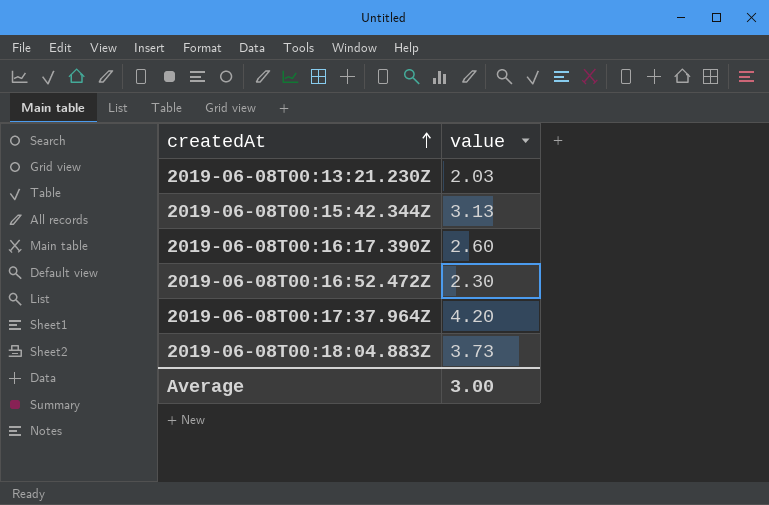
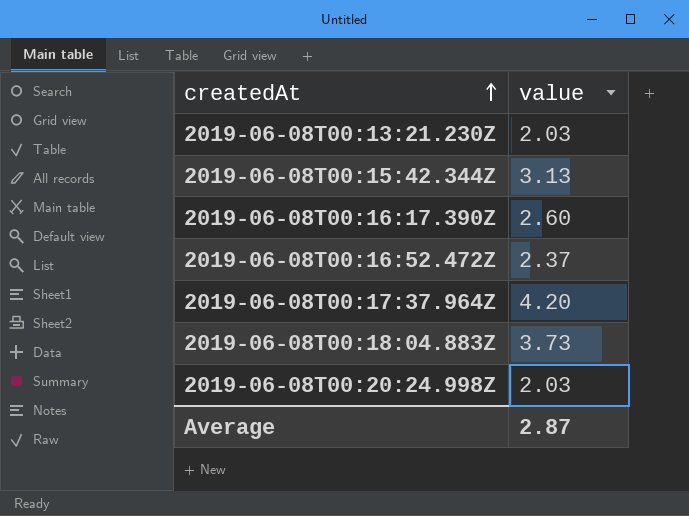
2019-06-08T00:16:52.472Z | value: 2.30 -> 2.37
row 2019-06-08T00:20:24.998Z: none -> 2.03
Average | value: 3.00 -> 2.87

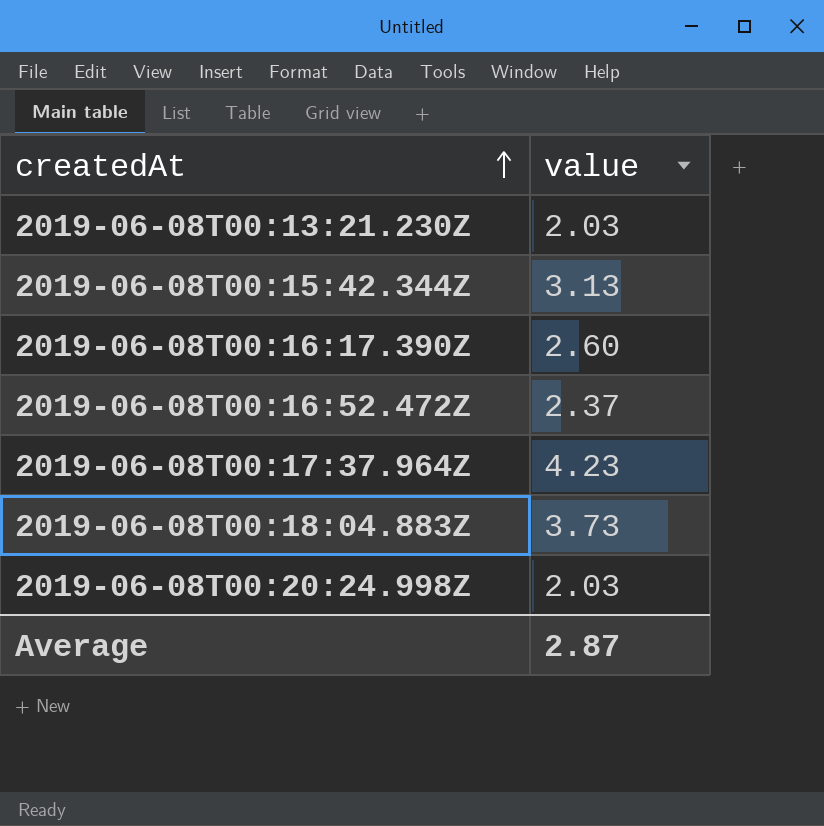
2019-06-08T00:17:37.964Z | value: 4.20 -> 4.23

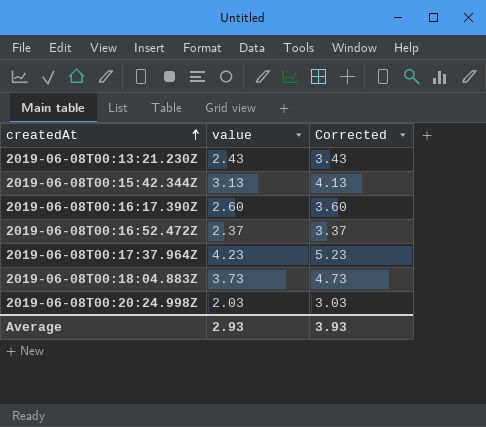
column Corrected | formula: none -> [value] + 1
2019-06-08T00:13:21.230Z | value: 2.03 -> 2.43
Average | value: 2.87 -> 2.93

